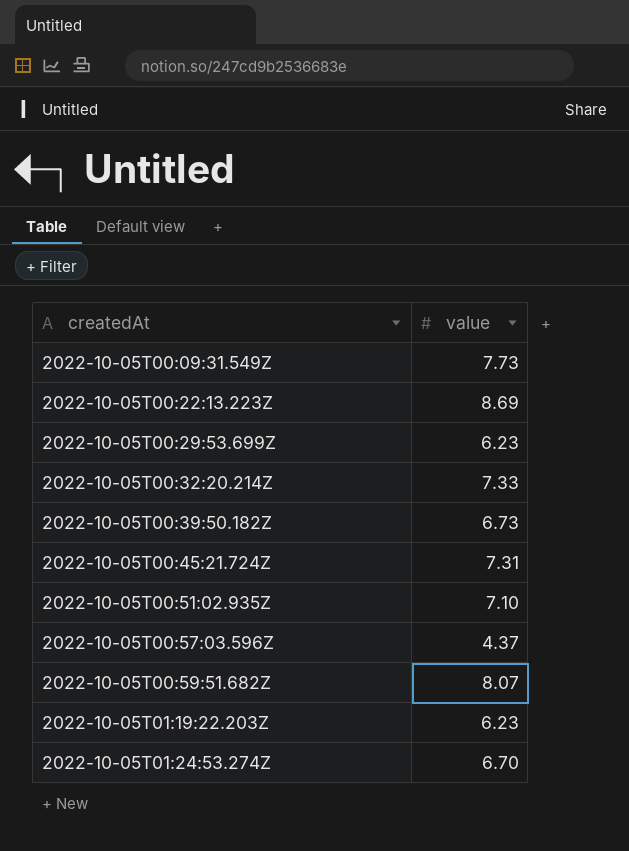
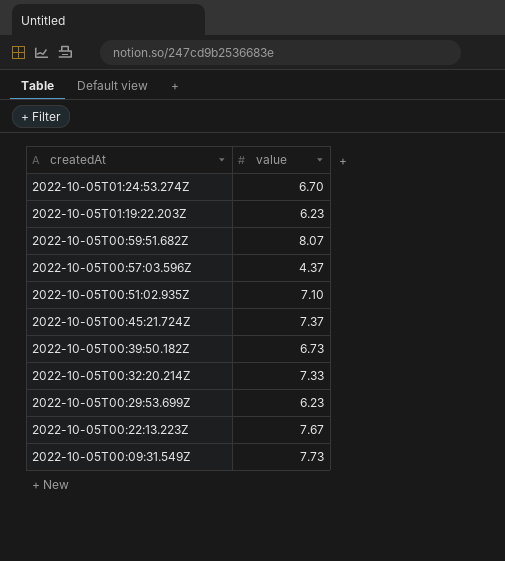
row order: createdAt ascending -> createdAt descending
2022-10-05T00:45:21.724Z | value: 7.31 -> 7.37
2022-10-05T00:22:13.223Z | value: 8.69 -> 7.67

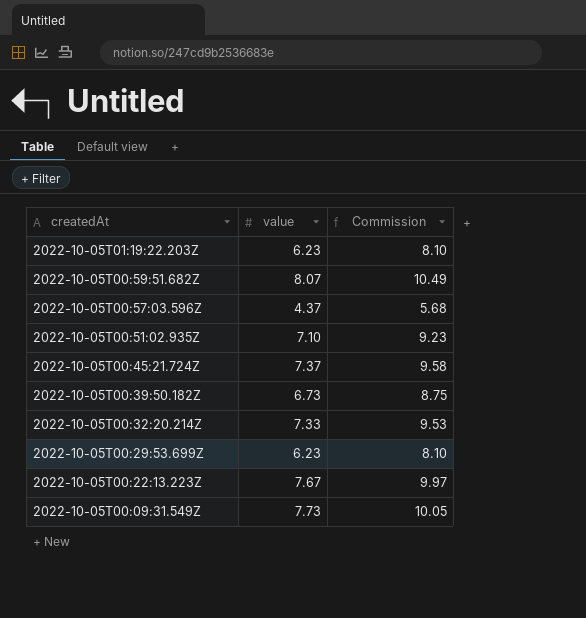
column Commission | formula: none -> [value] * 1.3
row 2022-10-05T01:24:53.274Z: 6.70 -> none

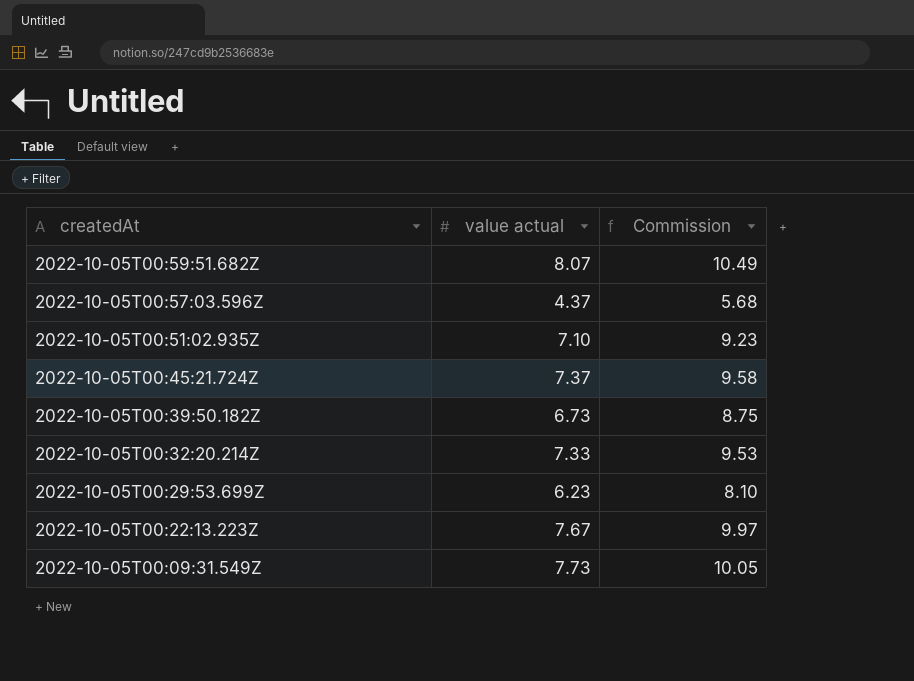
column name: value -> value actual
row 2022-10-05T01:19:22.203Z: 6.23 | 8.10 -> none

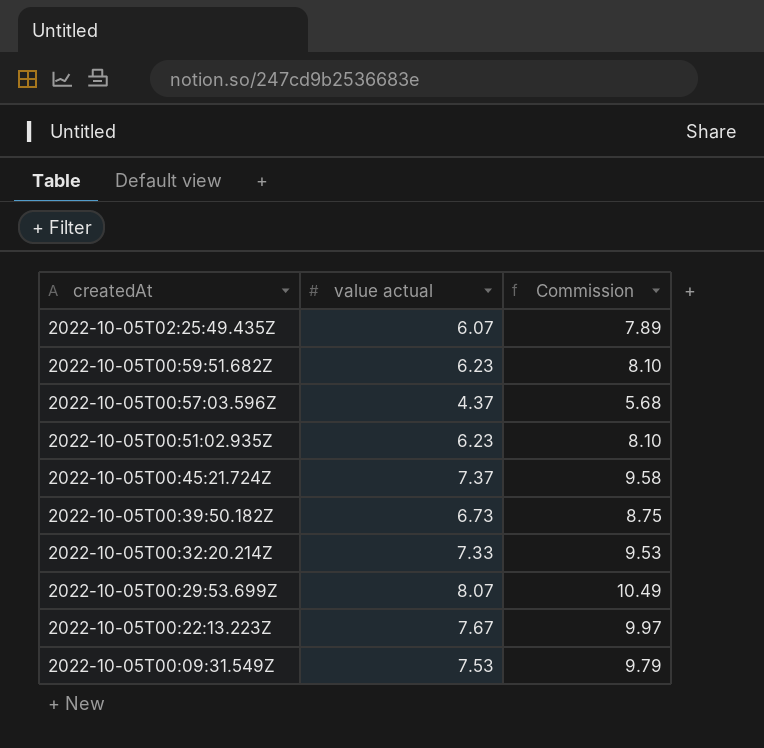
row 2022-10-05T02:25:49.435Z: none -> 6.07 | 7.89
2022-10-05T00:59:51.682Z | value actual: 8.07 -> 6.23
2022-10-05T00:59:51.682Z | Commission: 10.49 -> 8.10
2022-10-05T00:51:02.935Z | value actual: 7.10 -> 6.23
2022-10-05T00:51:02.935Z | Commission: 9.23 -> 8.10
2022-10-05T00:29:53.699Z | value actual: 6.23 -> 8.07
2022-10-05T00:29:53.699Z | Commission: 8.10 -> 10.49
2022-10-05T00:09:31.549Z | value actual: 7.73 -> 7.53
2022-10-05T00:09:31.549Z | Commission: 10.05 -> 9.79

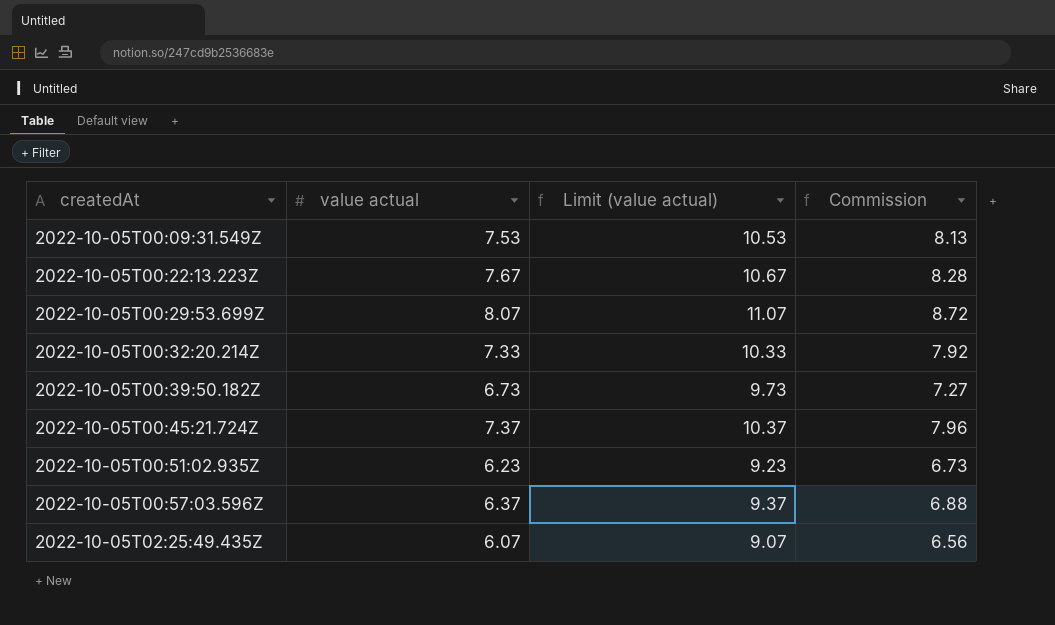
row order: createdAt descending -> createdAt ascending
column Limit (value actual) | formula: none -> [value actual] + 3
column Commission | formula: [value actual] * 1.3 -> [value actual] * 1.08
row 2022-10-05T00:59:51.682Z: 6.23 | 8.10 -> none
2022-10-05T00:57:03.596Z | value actual: 4.37 -> 6.37

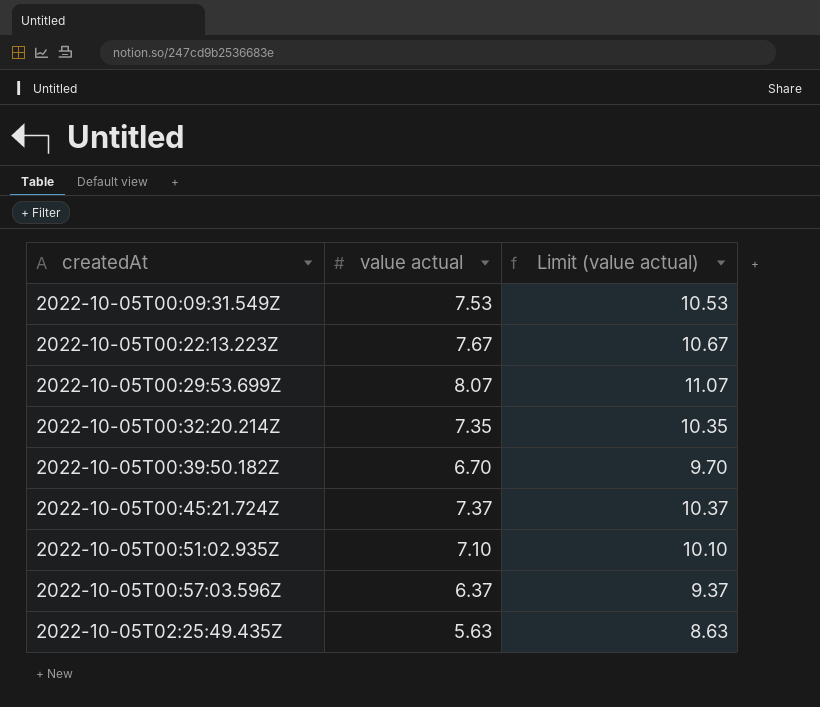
column Commission | formula: [value actual] * 1.08 -> none
2022-10-05T00:32:20.214Z | value actual: 7.33 -> 7.35
2022-10-05T00:32:20.214Z | Limit (value actual): 10.33 -> 10.35
2022-10-05T00:39:50.182Z | value actual: 6.73 -> 6.70
2022-10-05T00:39:50.182Z | Limit (value actual): 9.73 -> 9.70
2022-10-05T00:51:02.935Z | value actual: 6.23 -> 7.10
2022-10-05T00:51:02.935Z | Limit (value actual): 9.23 -> 10.10
2022-10-05T02:25:49.435Z | value actual: 6.07 -> 5.63
2022-10-05T02:25:49.435Z | Limit (value actual): 9.07 -> 8.63

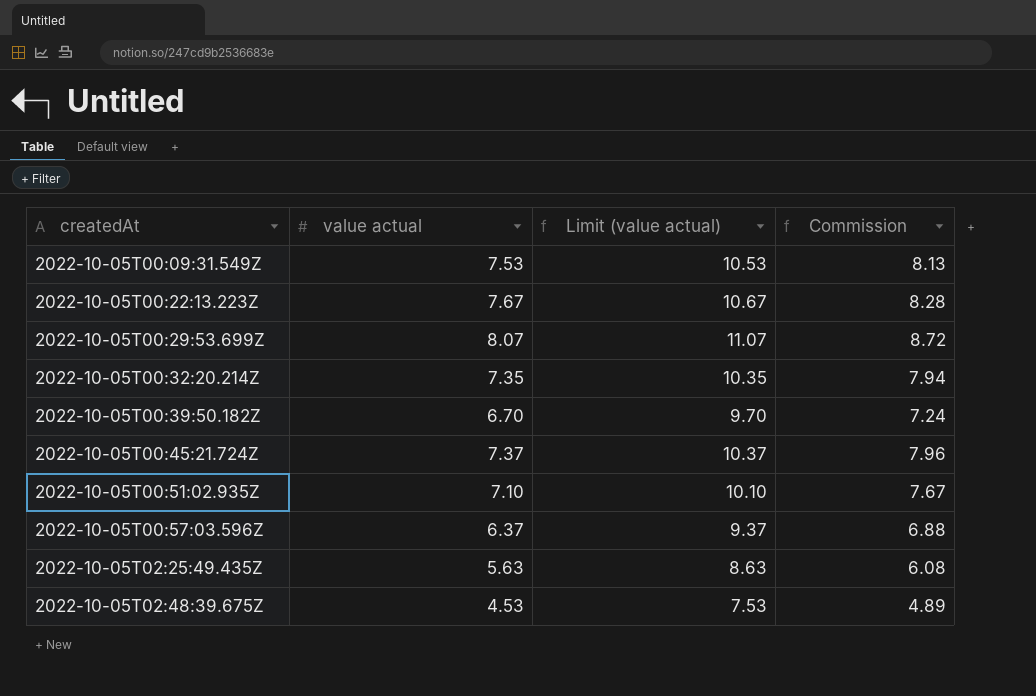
column Commission | formula: none -> [value actual] * 1.08
row 2022-10-05T02:48:39.675Z: none -> 4.53 | 7.53 | 4.89

